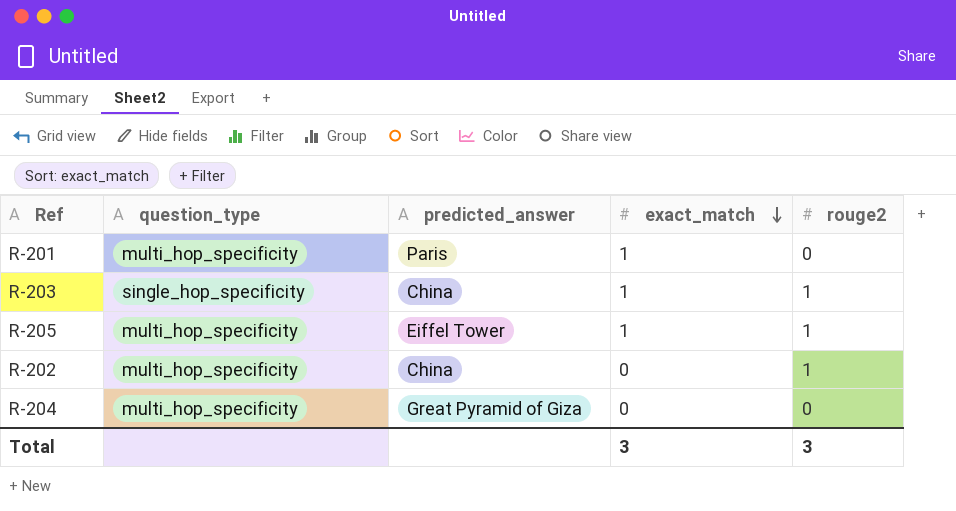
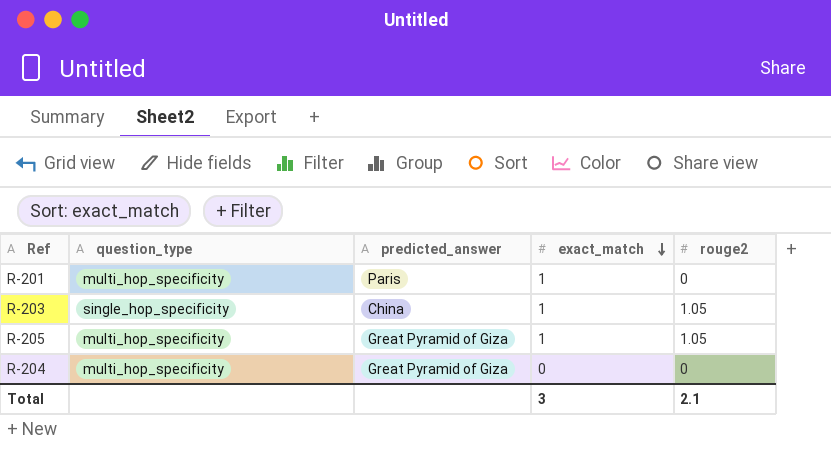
row R-202: multi_hop_specificity | China | 0 | 1 -> none
R-203 | rouge2: 1 -> 1.05
R-205 | predicted_answer: Eiffel Tower -> Great Pyramid of Giza
R-205 | rouge2: 1 -> 1.05
Total | rouge2: 3 -> 2.1

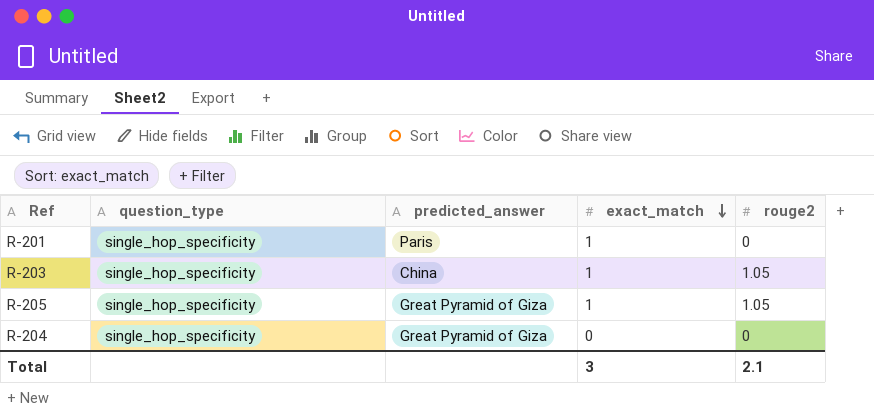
R-201 | question_type: multi_hop_specificity -> single_hop_specificity
R-205 | question_type: multi_hop_specificity -> single_hop_specificity
R-204 | question_type: multi_hop_specificity -> single_hop_specificity

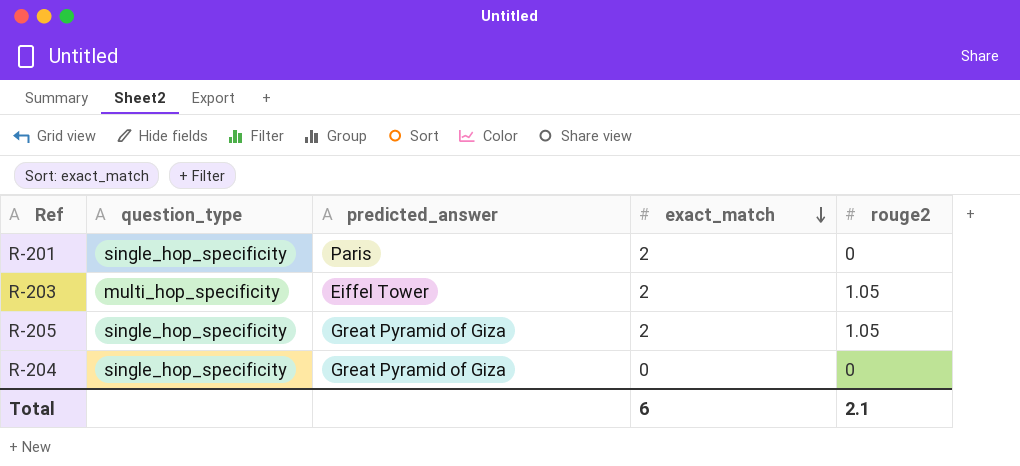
R-201 | exact_match: 1 -> 2
R-203 | question_type: single_hop_specificity -> multi_hop_specificity
R-203 | predicted_answer: China -> Eiffel Tower
R-203 | exact_match: 1 -> 2
R-205 | exact_match: 1 -> 2
Total | exact_match: 3 -> 6

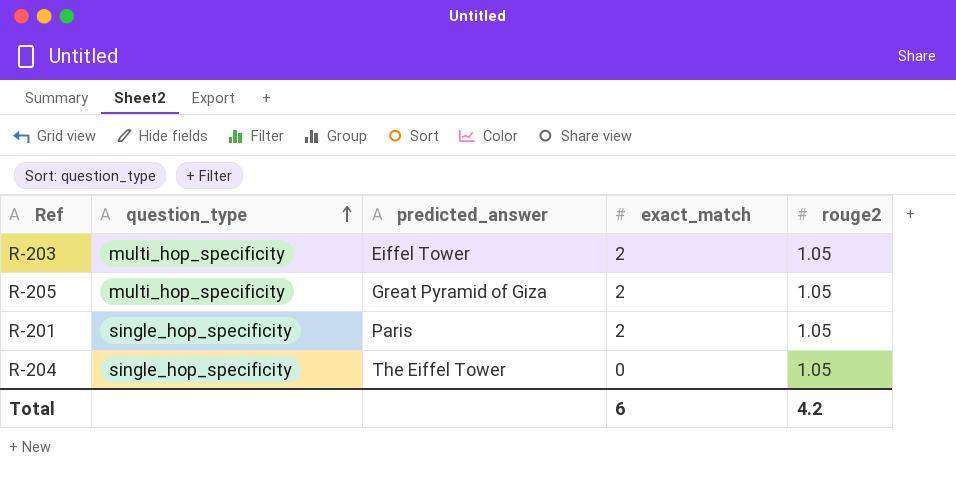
row order: exact_match descending -> question_type ascending
R-205 | question_type: single_hop_specificity -> multi_hop_specificity
R-201 | rouge2: 0 -> 1.05
R-204 | predicted_answer: Great Pyramid of Giza -> The Eiffel Tower
R-204 | rouge2: 0 -> 1.05
Total | rouge2: 2.1 -> 4.2

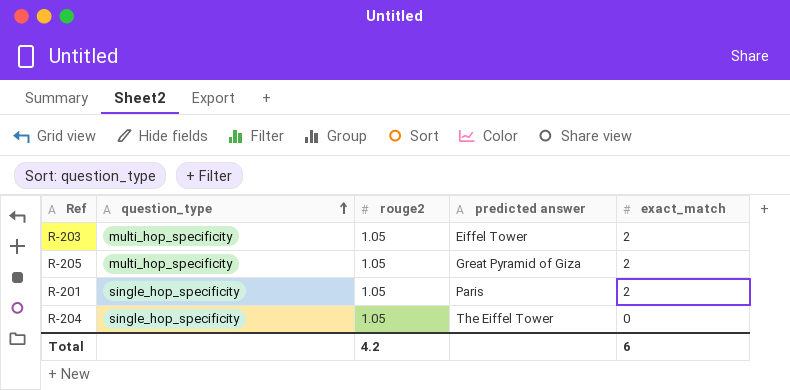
column rouge2 | position: 5 -> 3
column name: predicted_answer -> predicted answer

